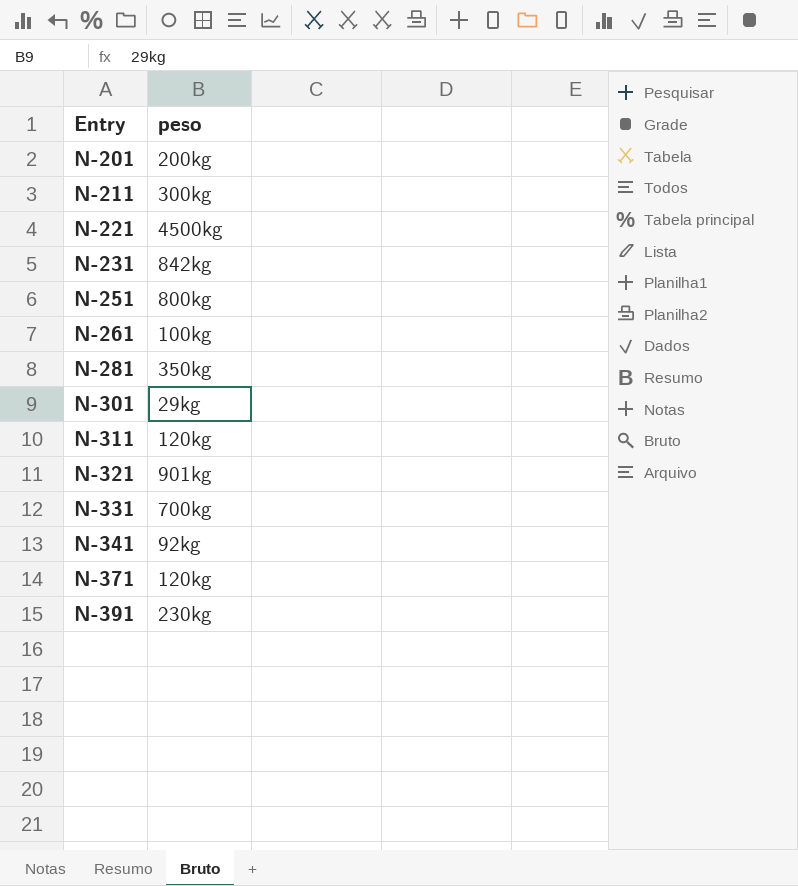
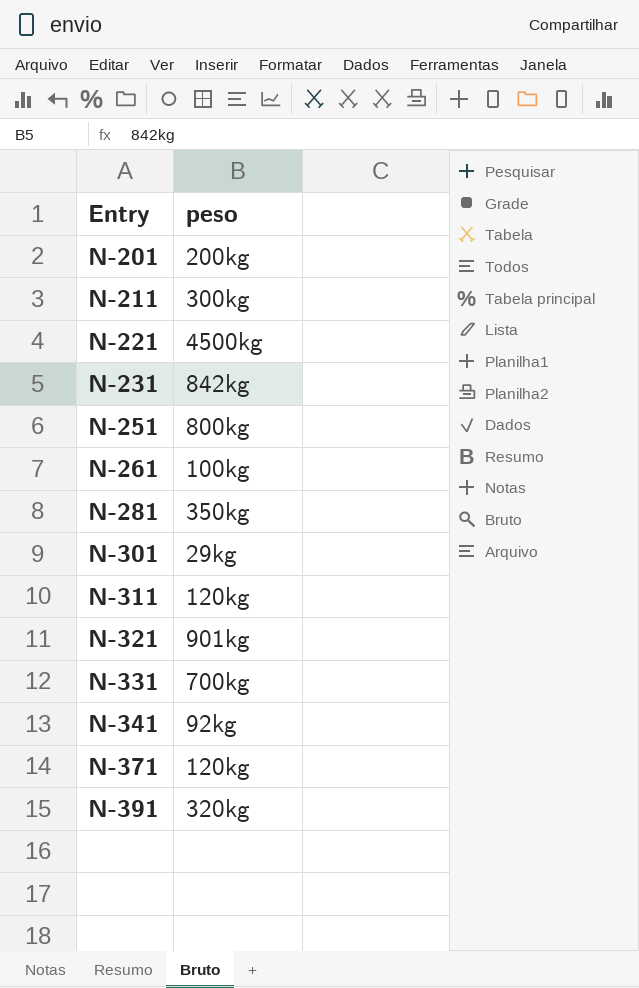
N-391 | peso: 230kg -> 320kg

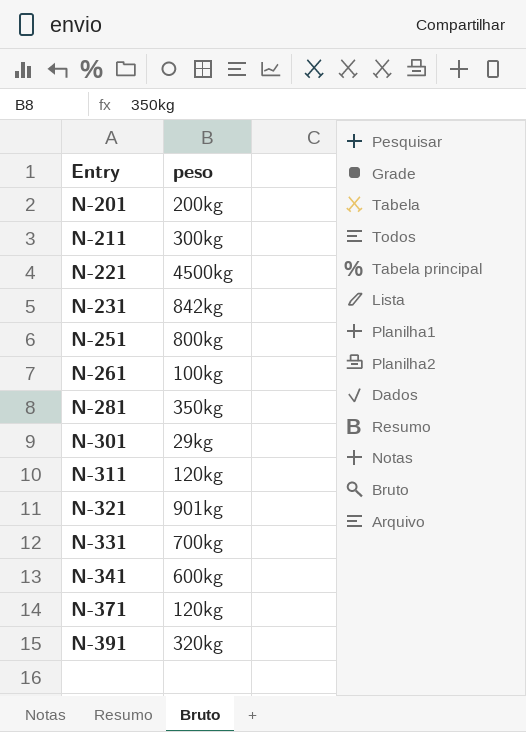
N-341 | peso: 92kg -> 600kg

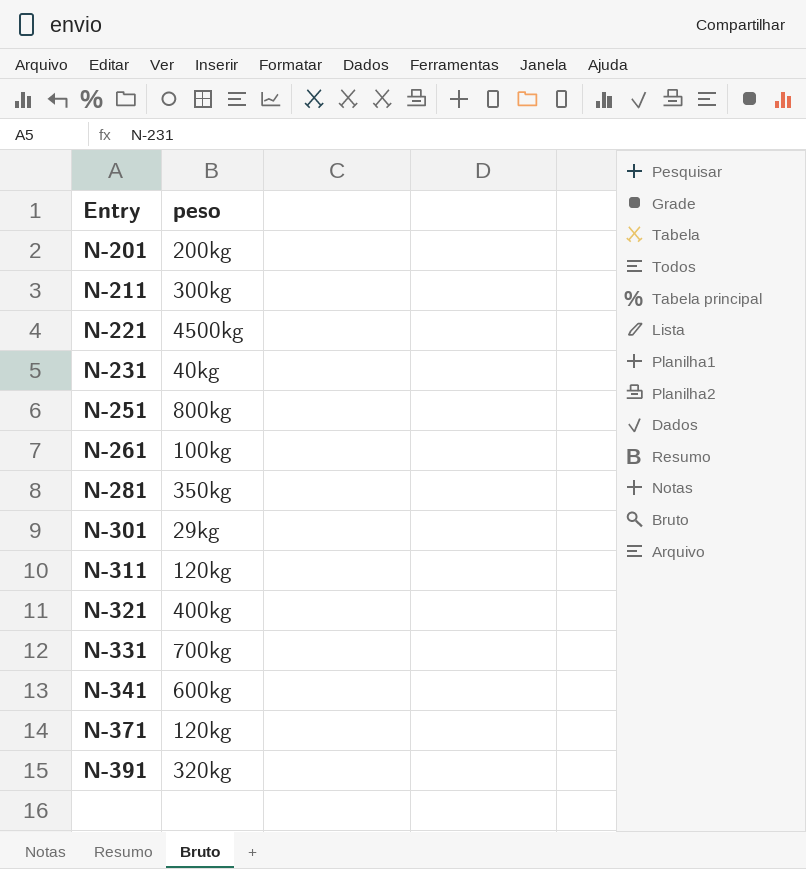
N-231 | peso: 842kg -> 40kg
N-321 | peso: 901kg -> 400kg

